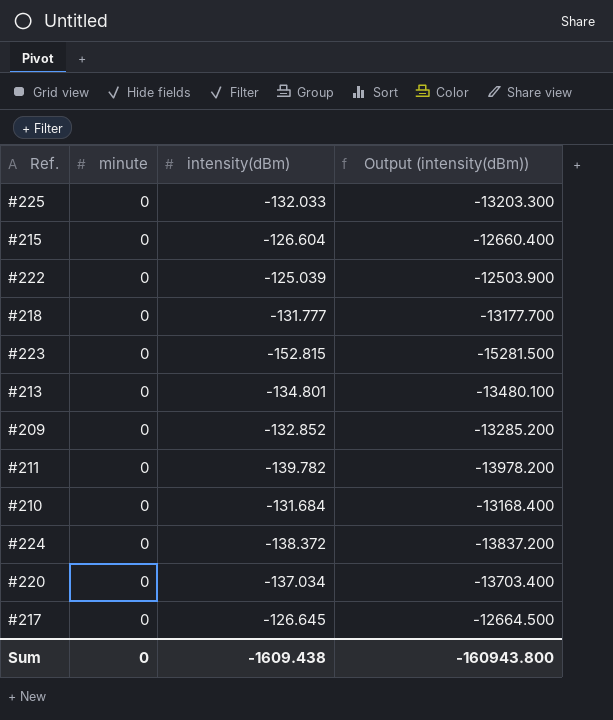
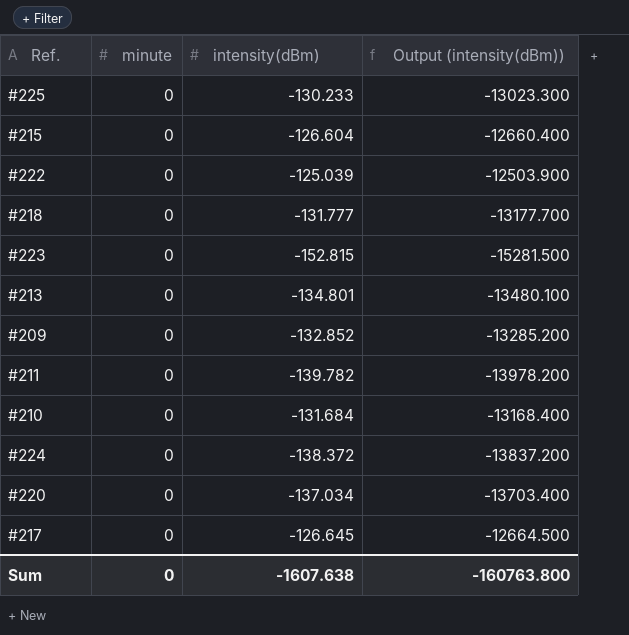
#225 | intensity(dBm): -132.033 -> -130.233
#225 | Output (intensity(dBm)): -13203.300 -> -13023.300
Sum | intensity(dBm): -1609.438 -> -1607.638
Sum | Output (intensity(dBm)): -160943.800 -> -160763.800

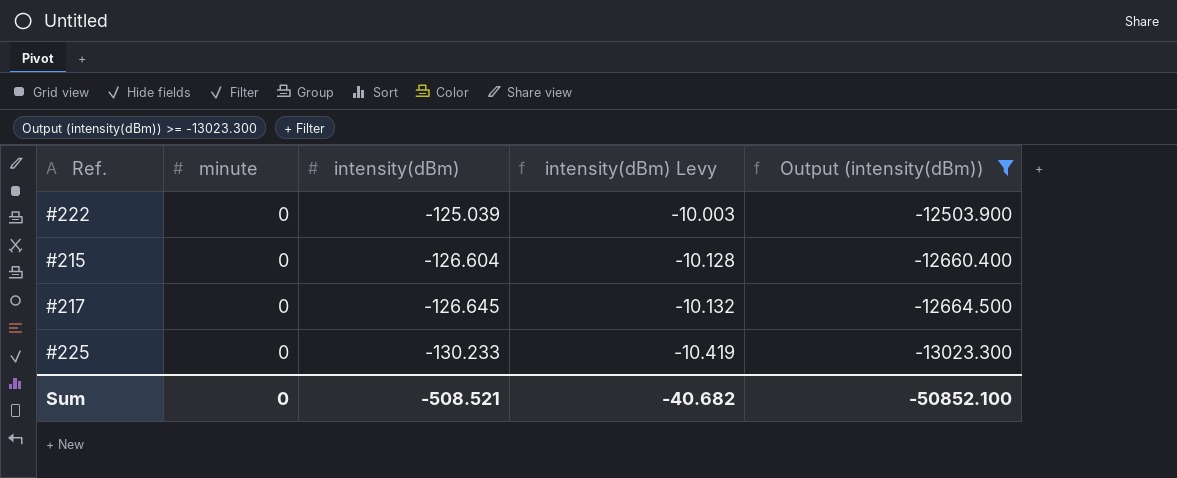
filter: none -> Output (intensity(dBm)) >= -13023.300
row order: none -> intensity(dBm) descending
column intensity(dBm) Levy | formula: none -> [intensity(dBm)] * 0.08
Sum | intensity(dBm): -1607.638 -> -508.521
Sum | Output (intensity(dBm)): -160763.800 -> -50852.100

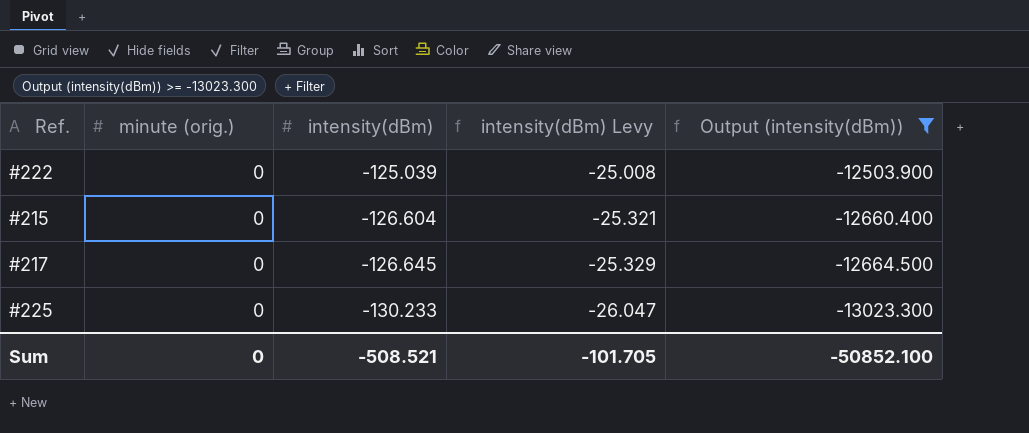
column name: minute -> minute (orig.)
column intensity(dBm) Levy | formula: [intensity(dBm)] * 0.08 -> [intensity(dBm)] * 0.2
Sum | intensity(dBm) Levy: -40.682 -> -101.705

